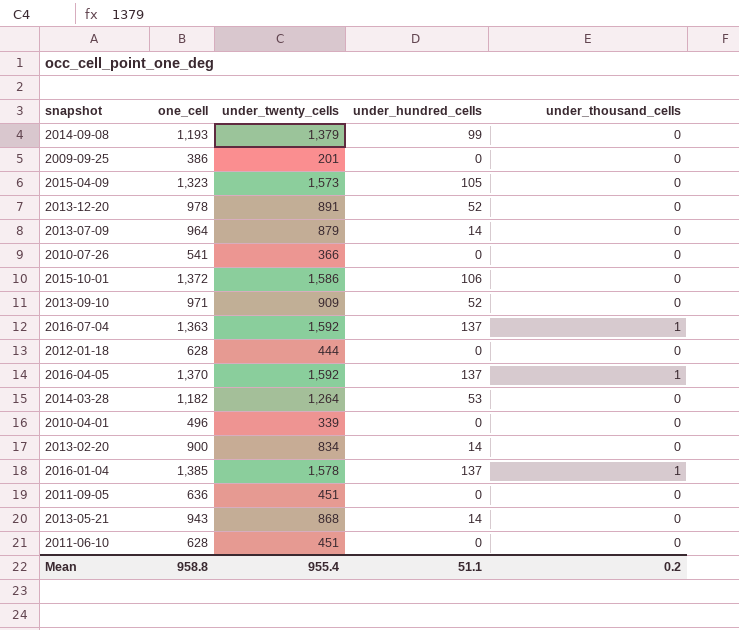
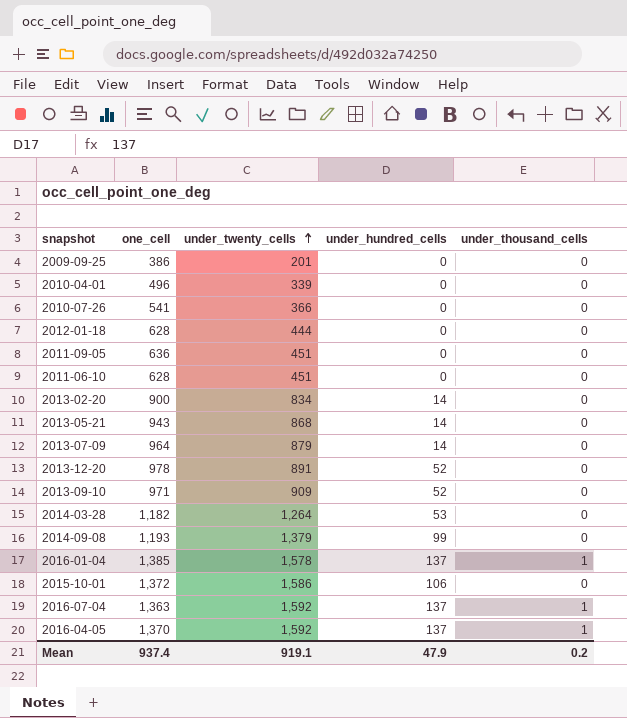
row order: none -> under_twenty_cells ascending
row 2015-04-09: 1,323 | 1,573 | 105 | 0 -> none
Mean | one_cell: 958.8 -> 937.4
Mean | under_twenty_cells: 955.4 -> 919.1
Mean | under_hundred_cells: 51.1 -> 47.9

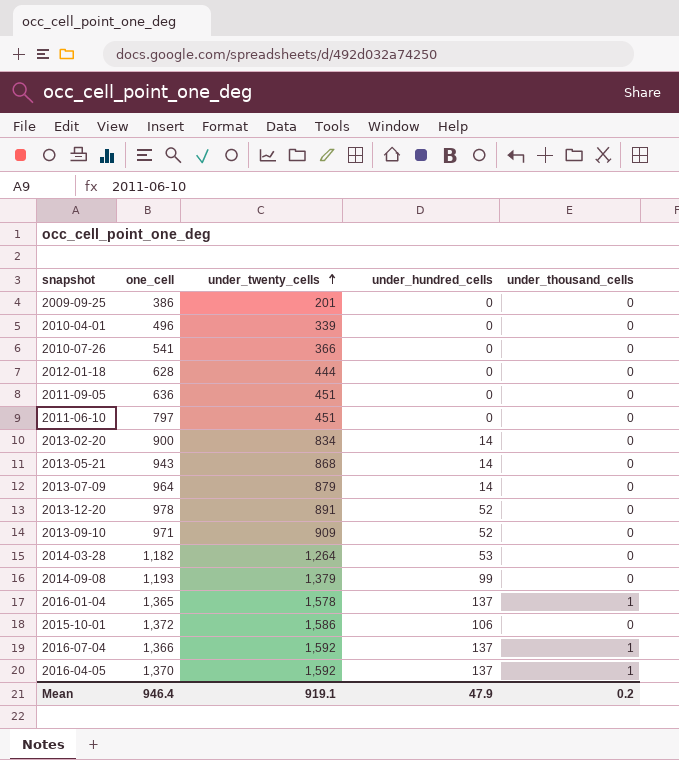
2011-06-10 | one_cell: 628 -> 797
2016-01-04 | one_cell: 1,385 -> 1,365
2016-07-04 | one_cell: 1,363 -> 1,366
Mean | one_cell: 937.4 -> 946.4

